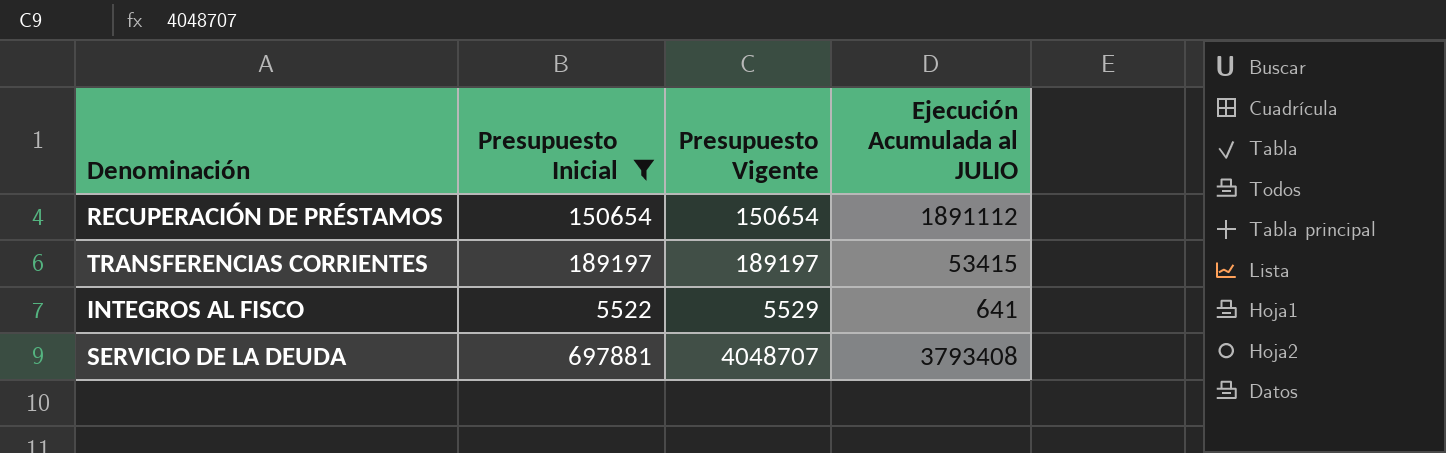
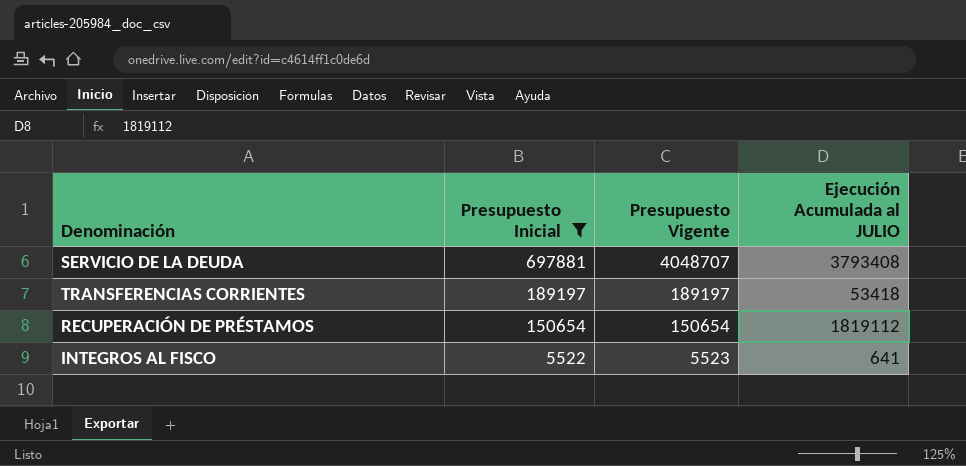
row order: none -> Presupuesto Inicial descending
TRANSFERENCIAS CORRIENTES | Ejecución Acumulada al JULIO: 53415 -> 53418
RECUPERACIÓN DE PRÉSTAMOS | Ejecución Acumulada al JULIO: 1891112 -> 1819112
INTEGROS AL FISCO | Presupuesto Vigente: 5529 -> 5523

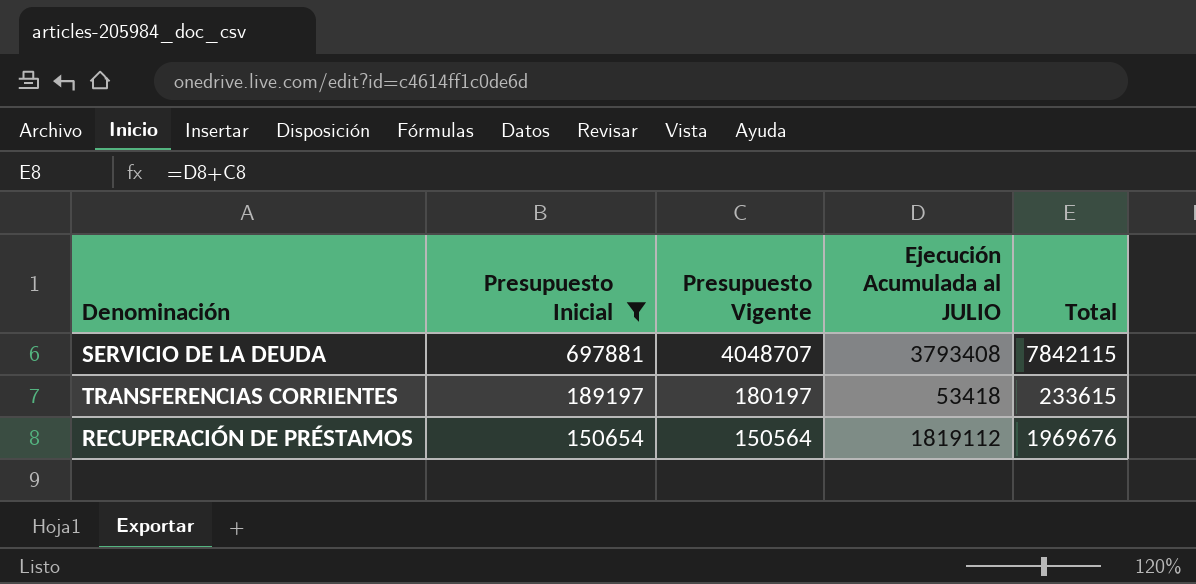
column Total | formula: none -> [Presupuesto Vigente] + [Ejecución Acumulada al JULIO]
row INTEGROS AL FISCO: 5522 | 5523 | 641 -> none
TRANSFERENCIAS CORRIENTES | Presupuesto Vigente: 189197 -> 180197
RECUPERACIÓN DE PRÉSTAMOS | Presupuesto Vigente: 150654 -> 150564

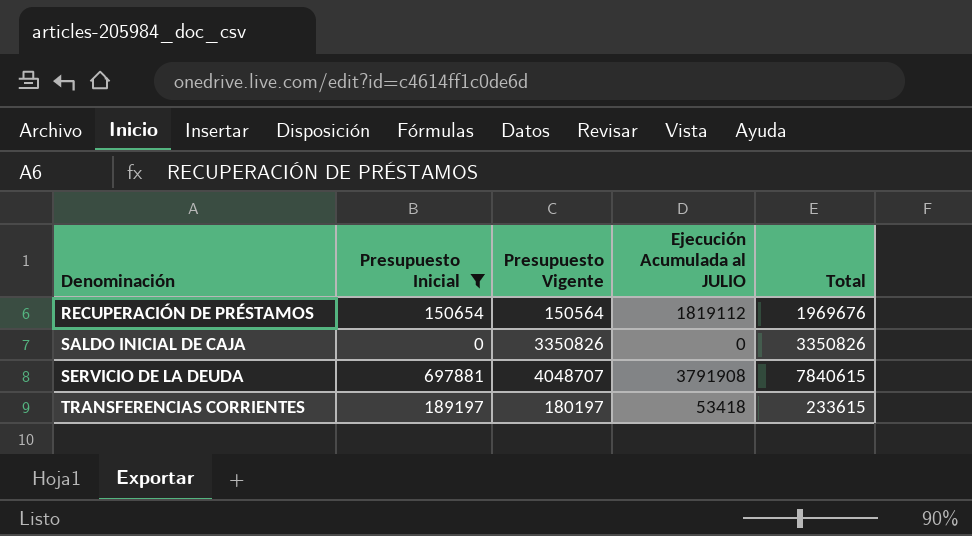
row order: Presupuesto Inicial descending -> Denominación ascending
row SALDO INICIAL DE CAJA: none -> 0 | 3350826 | 0 | 3350826
SERVICIO DE LA DEUDA | Ejecución Acumulada al JULIO: 3793408 -> 3791908
SERVICIO DE LA DEUDA | Total: 7842115 -> 7840615

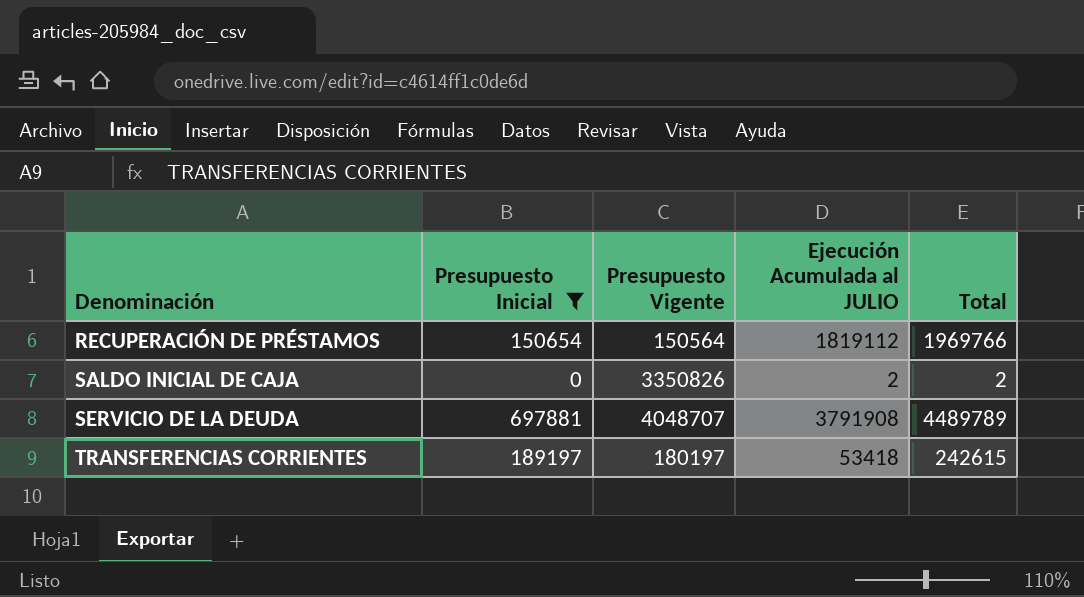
column Total | formula: [Presupuesto Vigente] + [Ejecución Acumulada al JULIO] -> [Presupuesto Inicial] + [Ejecución Acumulada al JULIO]
SALDO INICIAL DE CAJA | Ejecución Acumulada al JULIO: 0 -> 2

